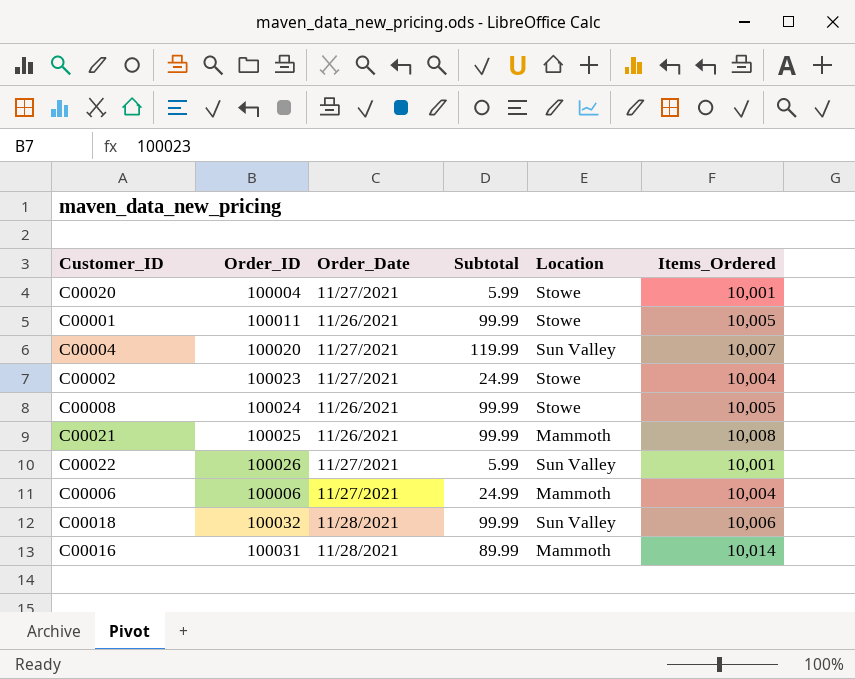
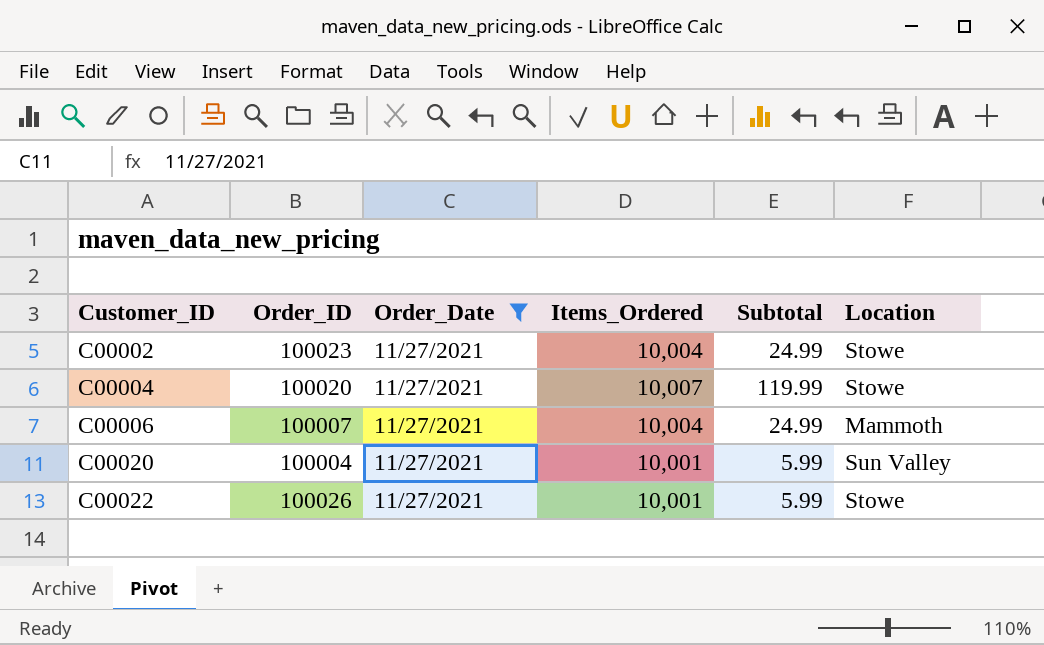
filter: none -> Order_Date = 11/27/2021
row order: none -> Customer_ID ascending
column Items_Ordered | position: 6 -> 4
C00004 | Location: Sun Valley -> Stowe
C00006 | Order_ID: 100006 -> 100007
C00020 | Location: Stowe -> Sun Valley
C00022 | Location: Sun Valley -> Stowe

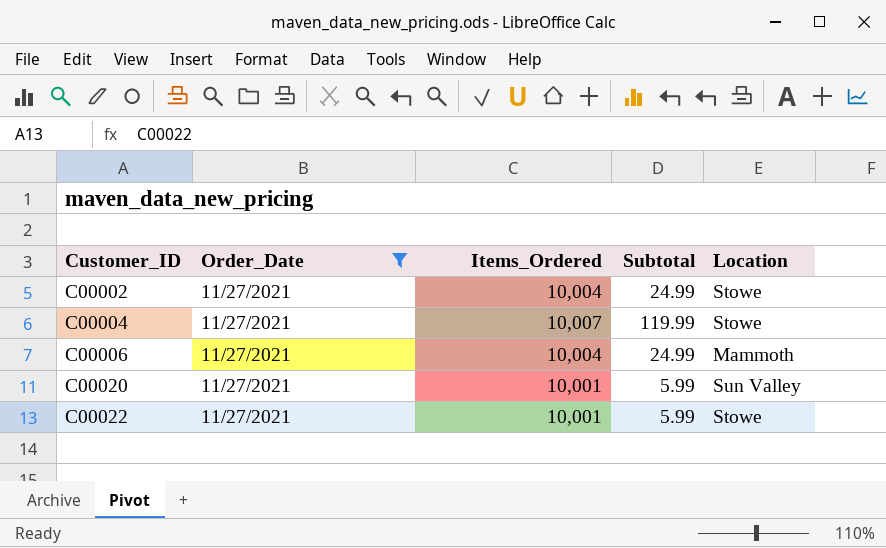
column Order_ID | position: 2 -> none

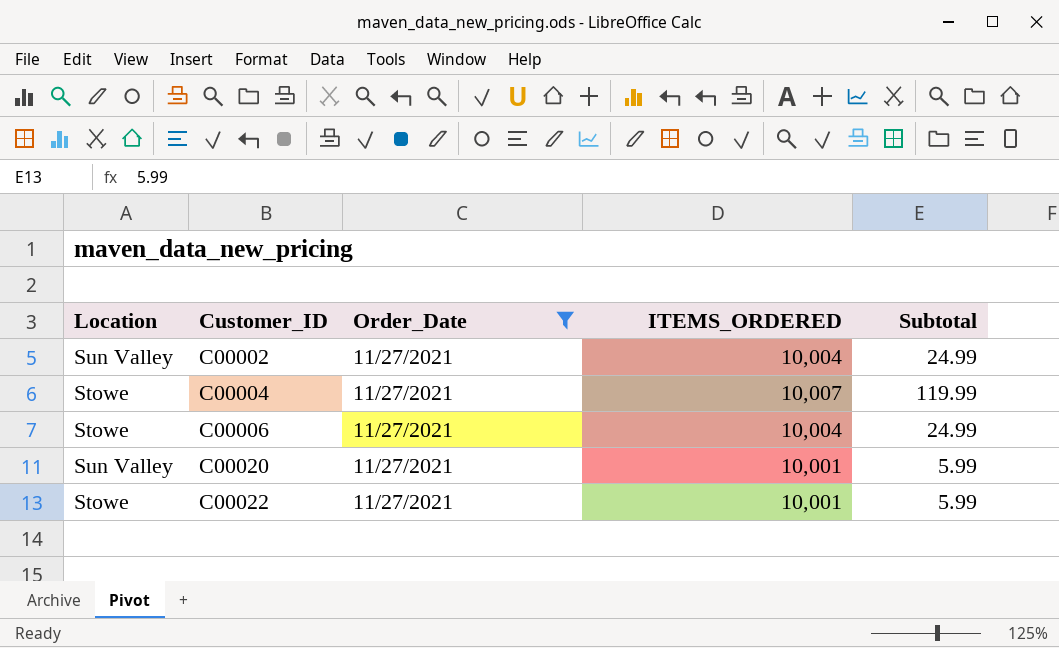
column Location | position: 5 -> 1
column name: Items_Ordered -> ITEMS_ORDERED
C00002 | Location: Stowe -> Sun Valley
C00006 | Location: Mammoth -> Stowe

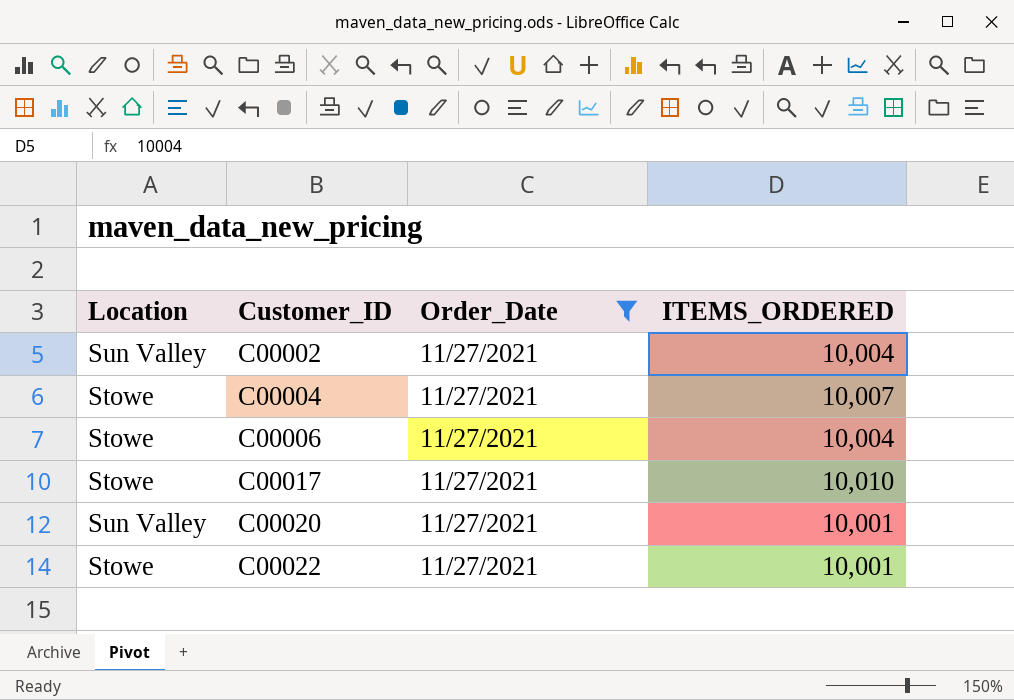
column Subtotal | position: 5 -> none
row C00017: none -> Stowe | 11/27/2021 | 10,010

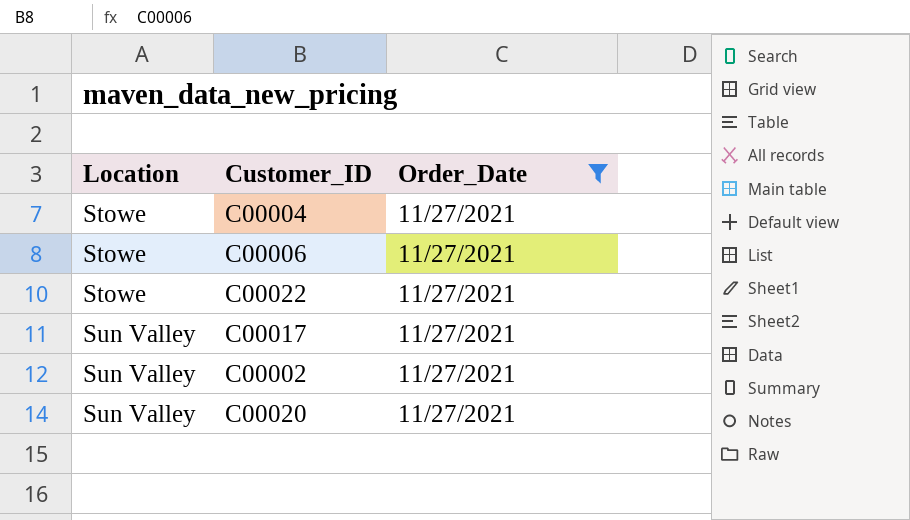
row order: Customer_ID ascending -> Location ascending
column ITEMS_ORDERED | position: 4 -> none
C00017 | Location: Stowe -> Sun Valley

